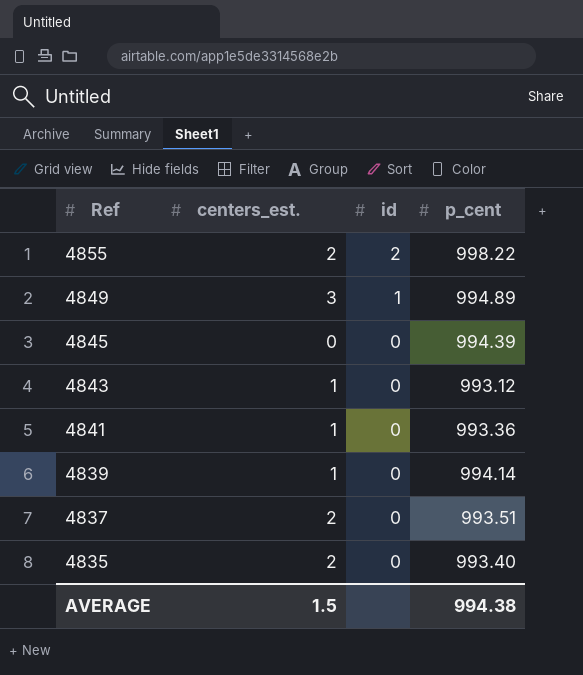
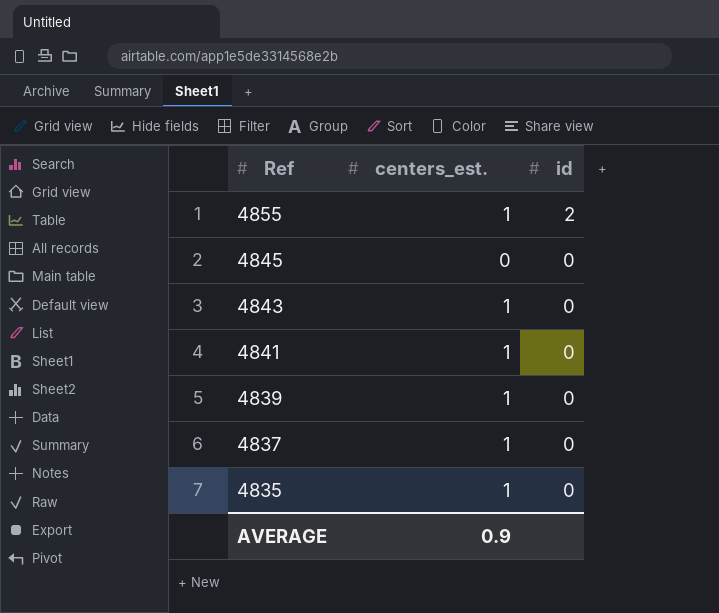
column p_cent | position: 4 -> none
row 4849: 3 | 1 | 994.89 -> none
4855 | centers_est.: 2 -> 1
4837 | centers_est.: 2 -> 1
4835 | centers_est.: 2 -> 1
AVERAGE | centers_est.: 1.5 -> 0.9

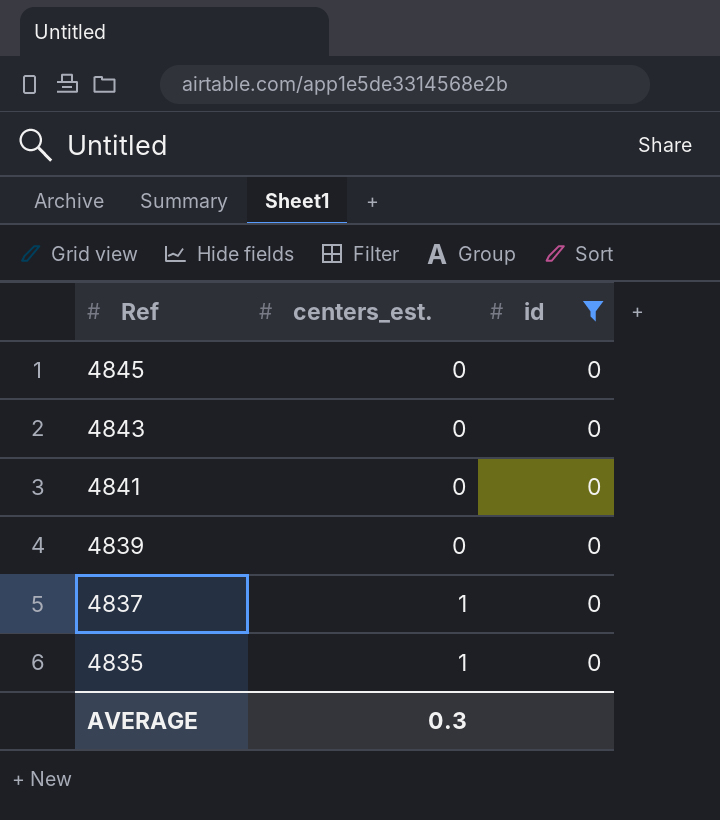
filter: none -> id = 0
4843 | centers_est.: 1 -> 0
4841 | centers_est.: 1 -> 0
4839 | centers_est.: 1 -> 0
AVERAGE | centers_est.: 0.9 -> 0.3

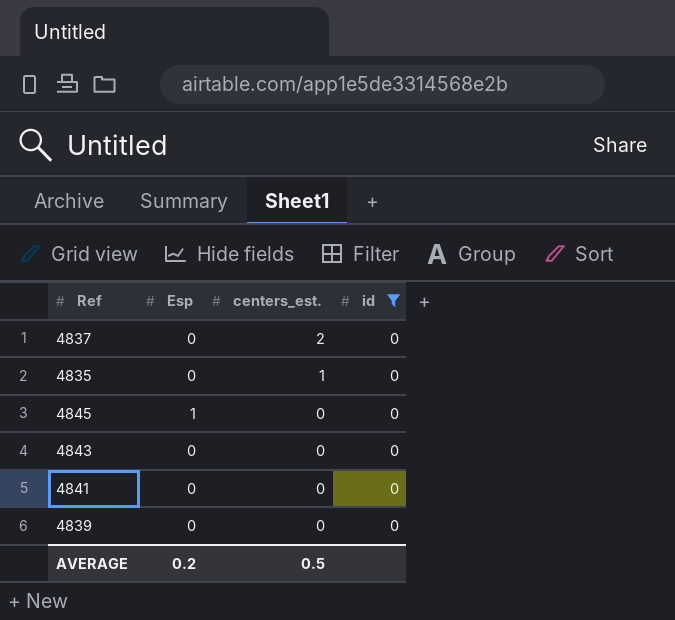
row order: Ref descending -> centers_est. descending
column Esp | position: none -> 2
4837 | centers_est.: 1 -> 2
AVERAGE | centers_est.: 0.3 -> 0.5

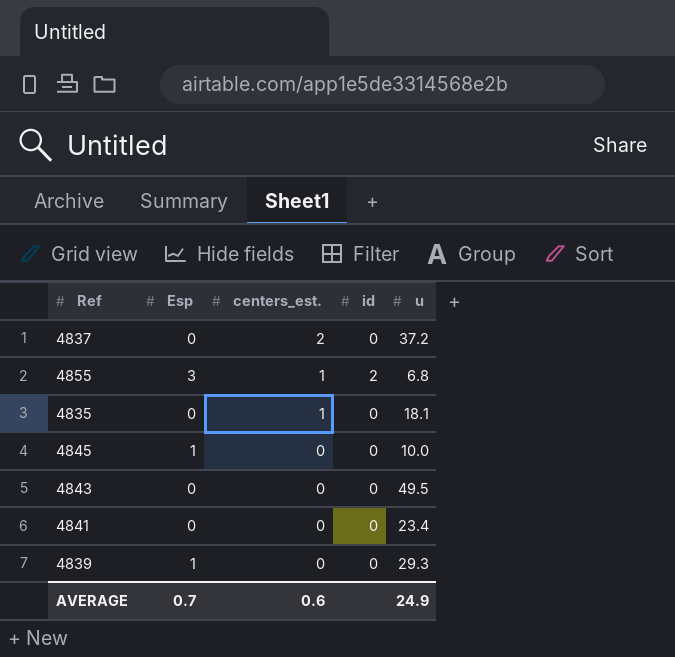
filter: id = 0 -> none
column u | position: none -> 5
4839 | Esp: 0 -> 1
AVERAGE | Esp: 0.2 -> 0.7
AVERAGE | centers_est.: 0.5 -> 0.6

